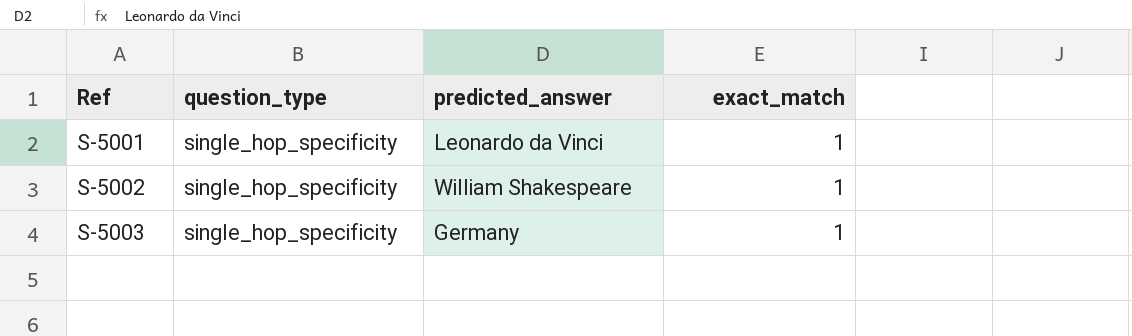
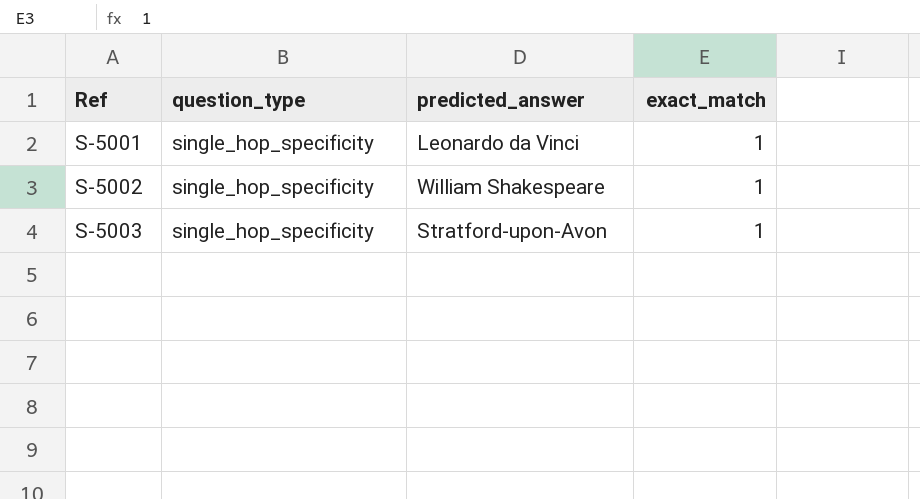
S-5003 | predicted_answer: Germany -> Stratford-upon-Avon

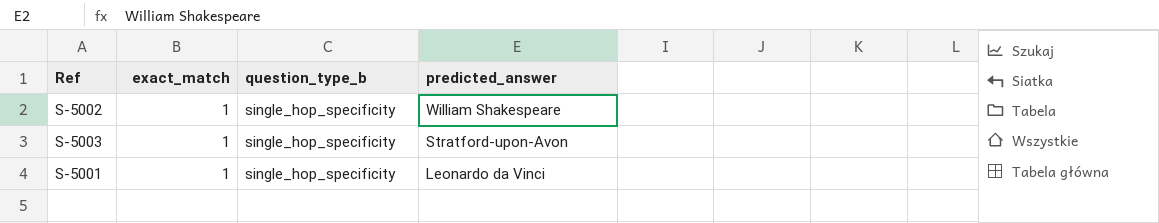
row order: Ref ascending -> predicted_answer descending
column exact_match | position: 4 -> 2
column name: question_type -> question_type_b

